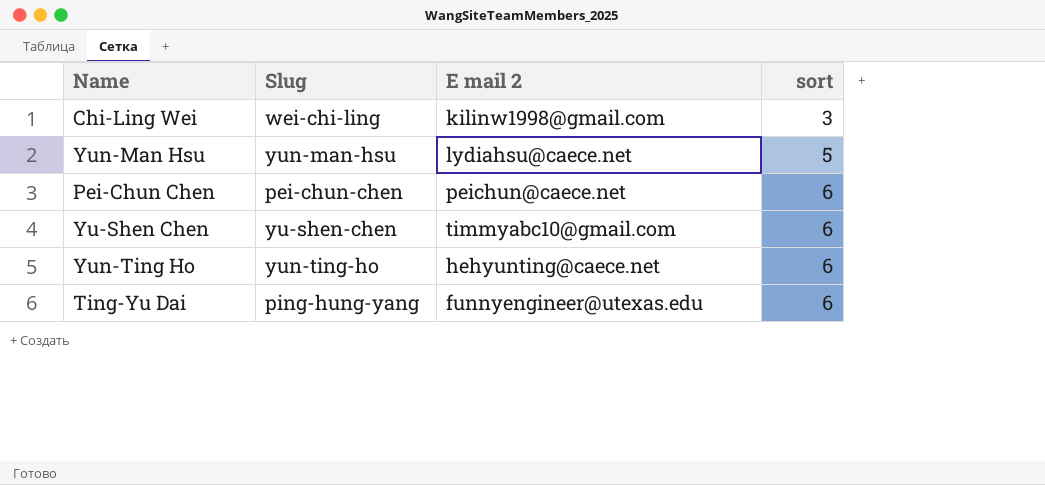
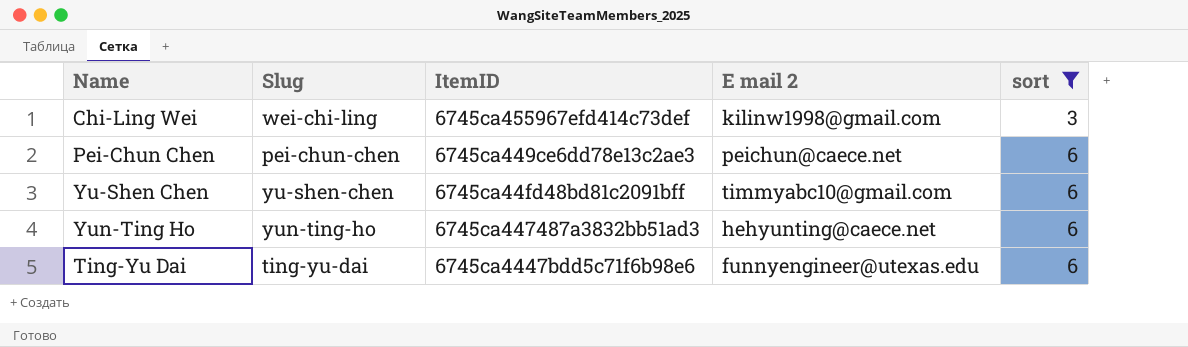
filter: none -> sort != 5
column ItemID | position: none -> 3
Ting-Yu Dai | Slug: ping-hung-yang -> ting-yu-dai

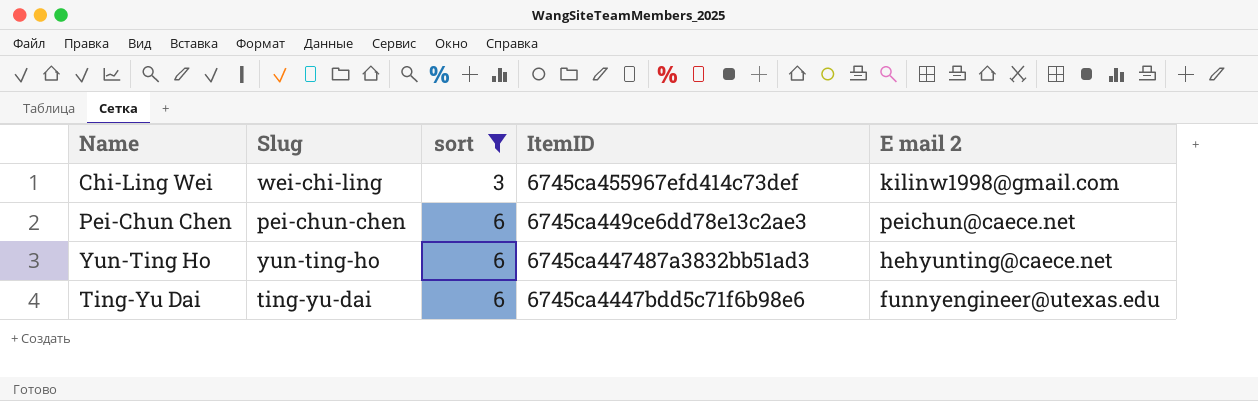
column sort | position: 5 -> 3
row Yu-Shen Chen: yu-shen-chen | 6745ca44fd48bd81c2091bff | timmyabc10@gmail.com | 6 -> none

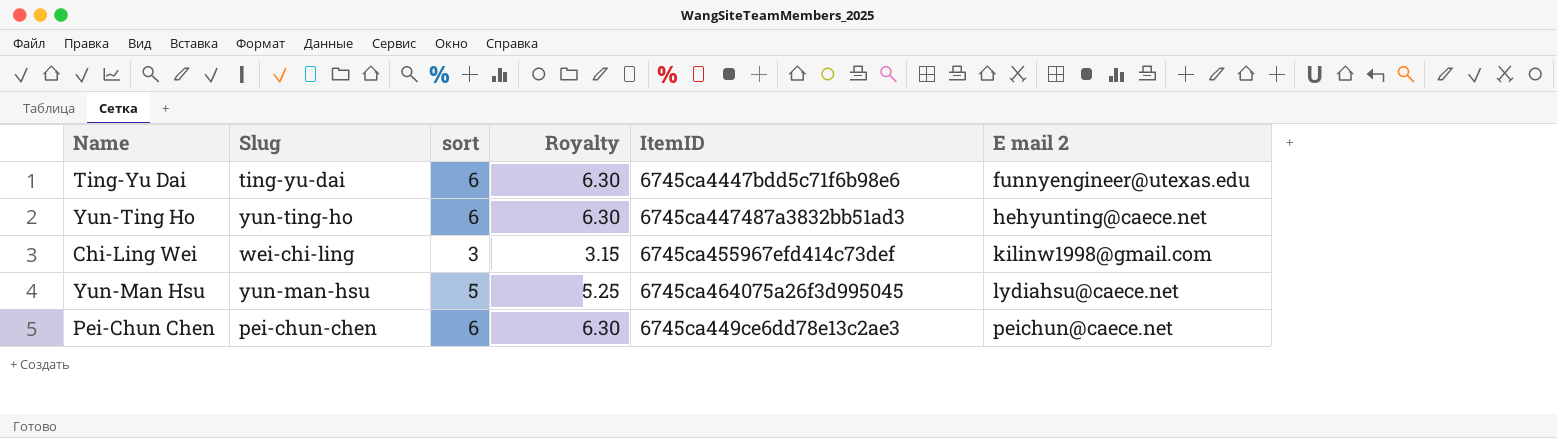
filter: sort != 5 -> none
row order: sort ascending -> E mail 2 ascending
column Royalty | formula: none -> [sort] * 1.05

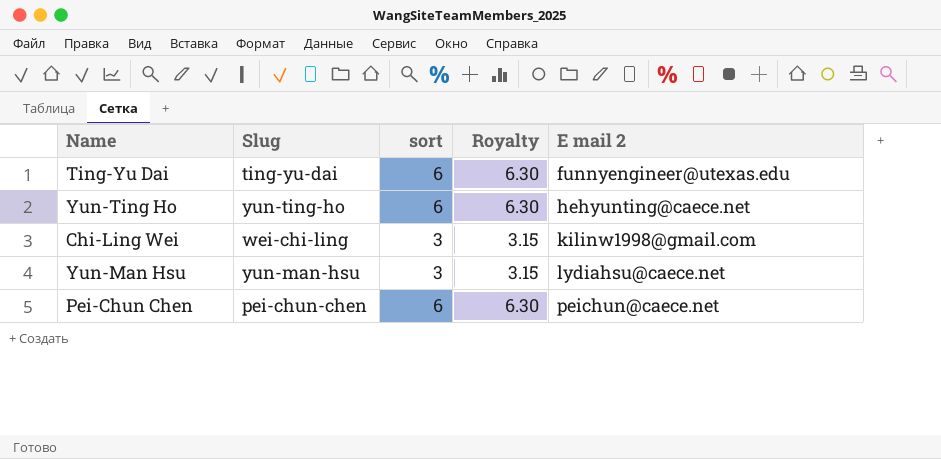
column ItemID | position: 5 -> none
Yun-Man Hsu | sort: 5 -> 3
Yun-Man Hsu | Royalty: 5.25 -> 3.15

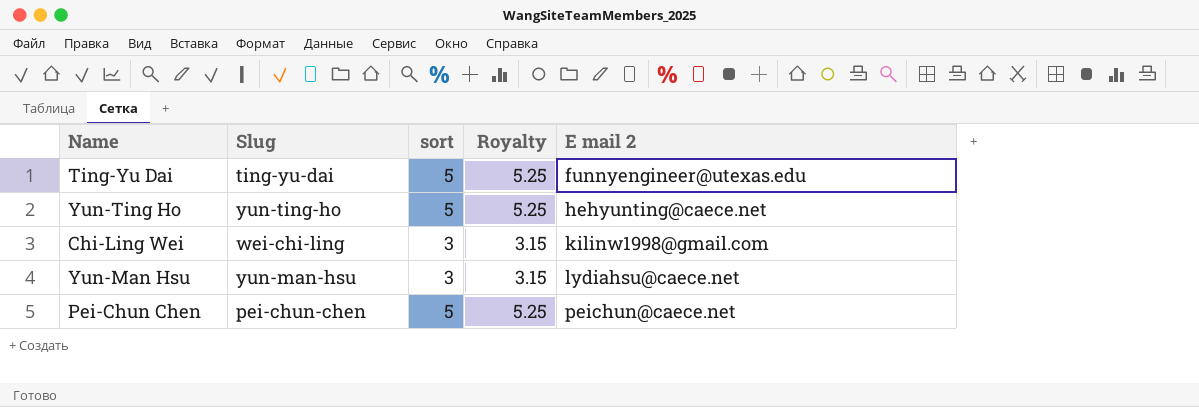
Ting-Yu Dai | sort: 6 -> 5
Ting-Yu Dai | Royalty: 6.30 -> 5.25
Yun-Ting Ho | sort: 6 -> 5
Yun-Ting Ho | Royalty: 6.30 -> 5.25
Pei-Chun Chen | sort: 6 -> 5
Pei-Chun Chen | Royalty: 6.30 -> 5.25

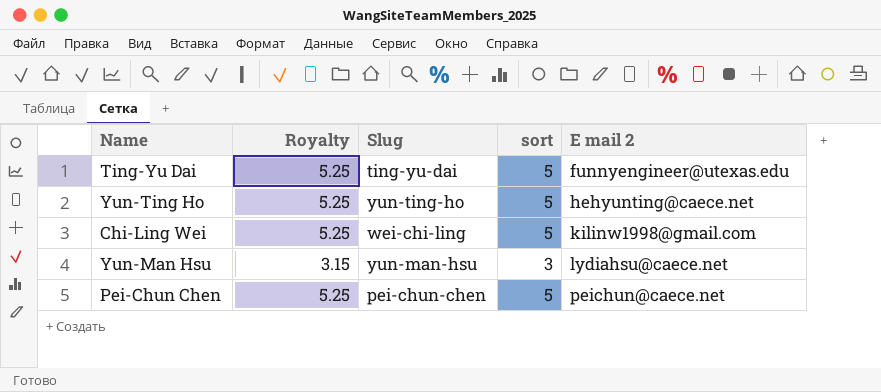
column Royalty | position: 4 -> 2
Chi-Ling Wei | Royalty: 3.15 -> 5.25
Chi-Ling Wei | sort: 3 -> 5

